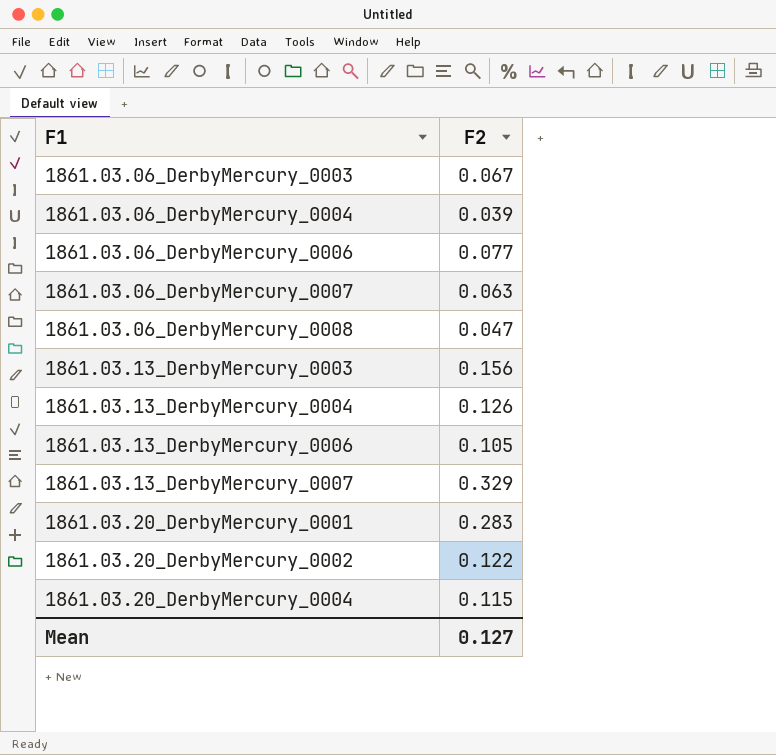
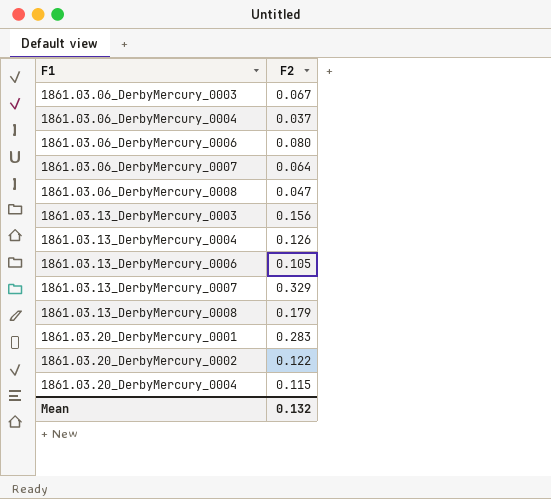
1861.03.06_DerbyMercury_0004 | F2: 0.039 -> 0.037
1861.03.06_DerbyMercury_0006 | F2: 0.077 -> 0.080
1861.03.06_DerbyMercury_0007 | F2: 0.063 -> 0.064
row 1861.03.13_DerbyMercury_0008: none -> 0.179
Mean | F2: 0.127 -> 0.132

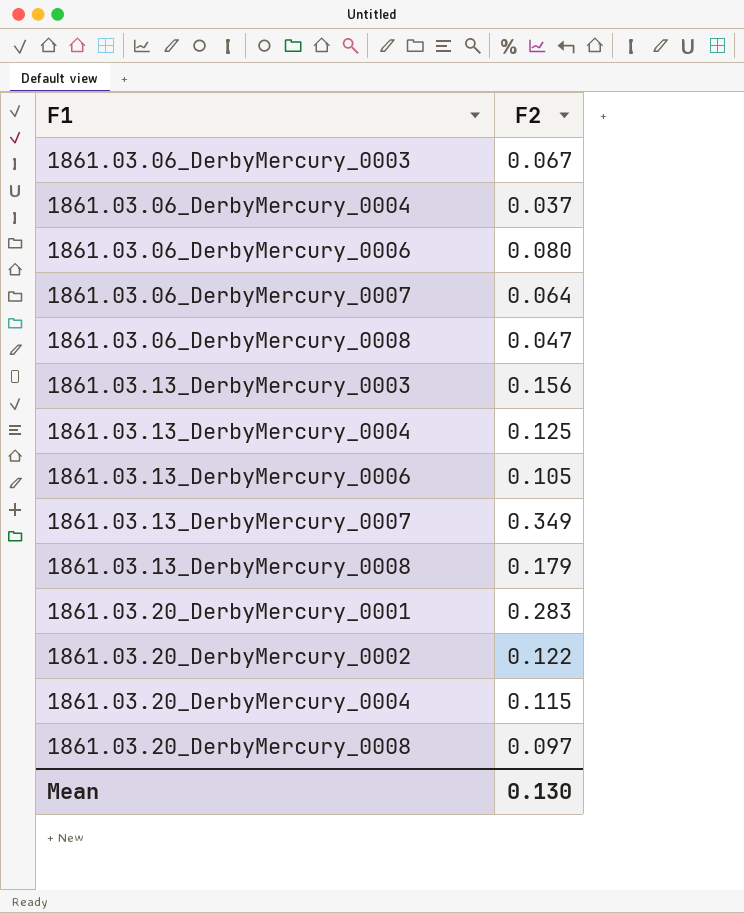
1861.03.13_DerbyMercury_0004 | F2: 0.126 -> 0.125
1861.03.13_DerbyMercury_0007 | F2: 0.329 -> 0.349
row 1861.03.20_DerbyMercury_0008: none -> 0.097
Mean | F2: 0.132 -> 0.130

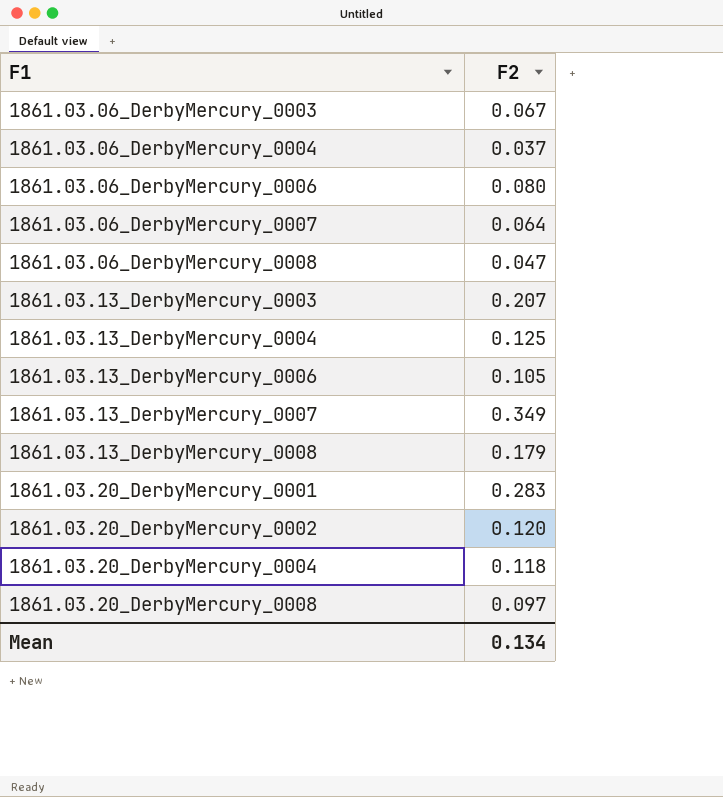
1861.03.13_DerbyMercury_0003 | F2: 0.156 -> 0.207
1861.03.20_DerbyMercury_0002 | F2: 0.122 -> 0.120
1861.03.20_DerbyMercury_0004 | F2: 0.115 -> 0.118
Mean | F2: 0.130 -> 0.134

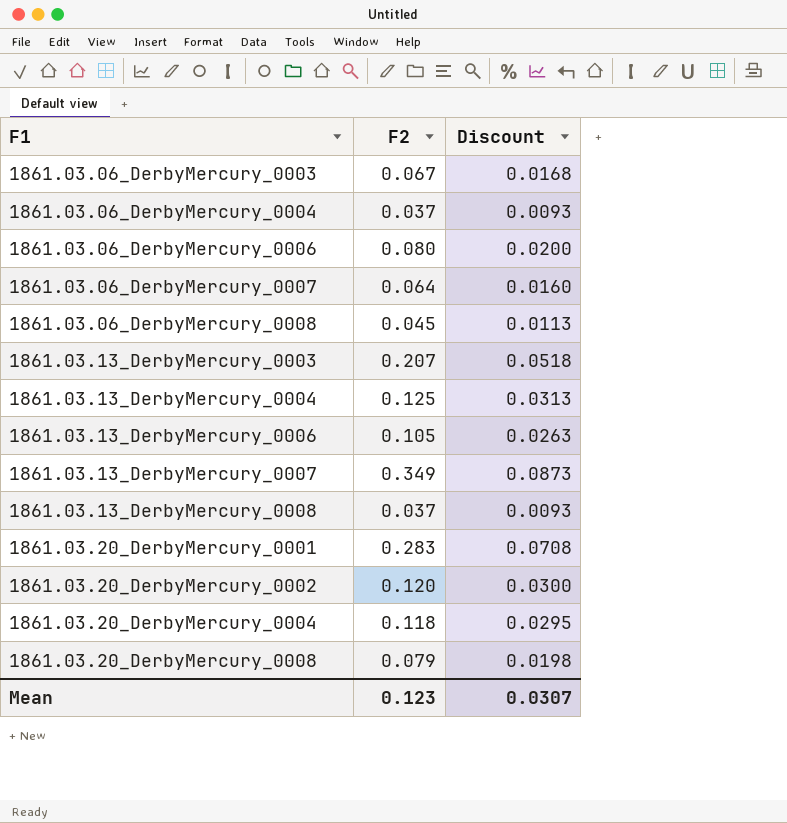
column Discount | formula: none -> [F2] * 0.25
1861.03.06_DerbyMercury_0008 | F2: 0.047 -> 0.045
1861.03.13_DerbyMercury_0008 | F2: 0.179 -> 0.037
1861.03.20_DerbyMercury_0008 | F2: 0.097 -> 0.079
Mean | F2: 0.134 -> 0.123

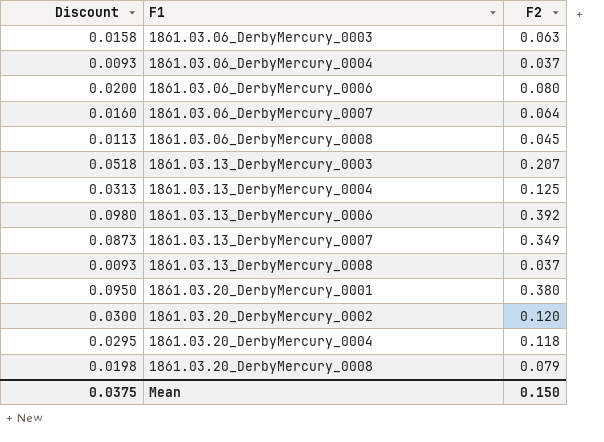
column Discount | position: 3 -> 1
1861.03.06_DerbyMercury_0003 | Discount: 0.0168 -> 0.0158
1861.03.06_DerbyMercury_0003 | F2: 0.067 -> 0.063
1861.03.13_DerbyMercury_0006 | Discount: 0.0263 -> 0.0980
1861.03.13_DerbyMercury_0006 | F2: 0.105 -> 0.392
1861.03.20_DerbyMercury_0001 | Discount: 0.0708 -> 0.0950
1861.03.20_DerbyMercury_0001 | F2: 0.283 -> 0.380
Mean | Discount: 0.0307 -> 0.0375
Mean | F2: 0.123 -> 0.150

